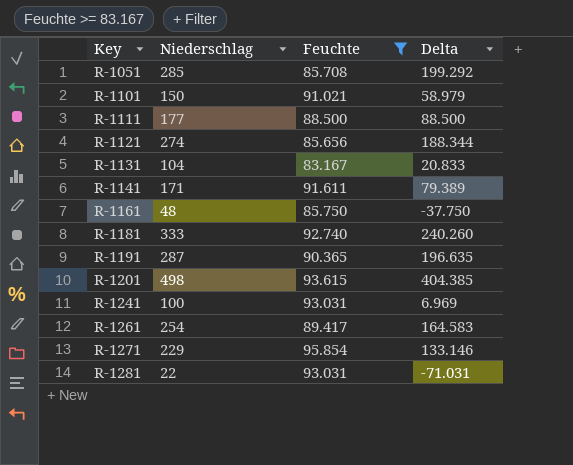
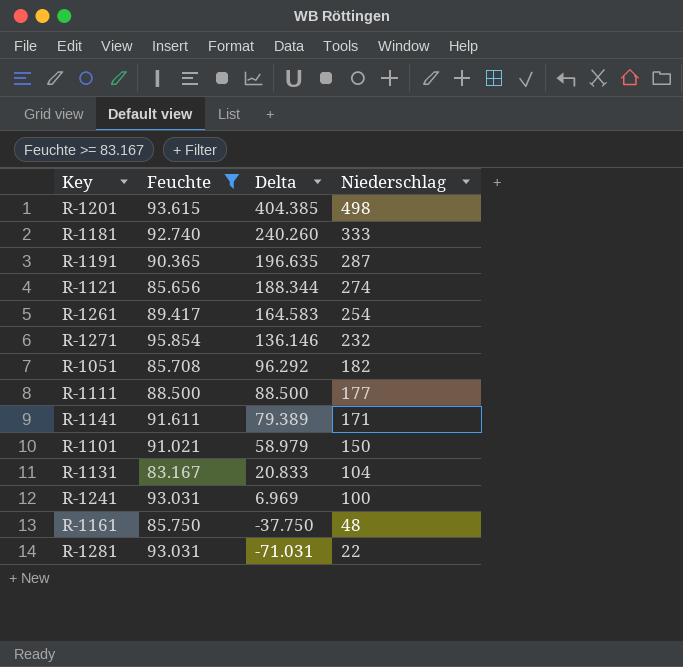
row order: Key ascending -> Delta descending
column Niederschlag | position: 2 -> 4
R-1271 | Delta: 133.146 -> 136.146
R-1271 | Niederschlag: 229 -> 232
R-1051 | Delta: 199.292 -> 96.292
R-1051 | Niederschlag: 285 -> 182

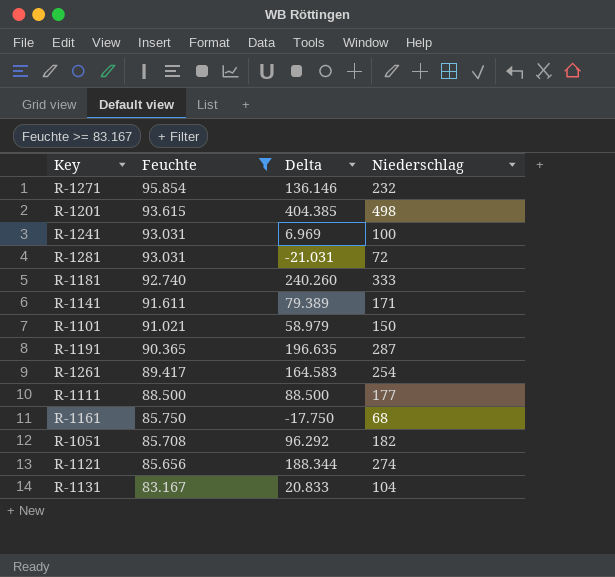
row order: Delta descending -> Feuchte descending
R-1281 | Delta: -71.031 -> -21.031
R-1281 | Niederschlag: 22 -> 72
R-1161 | Delta: -37.750 -> -17.750
R-1161 | Niederschlag: 48 -> 68

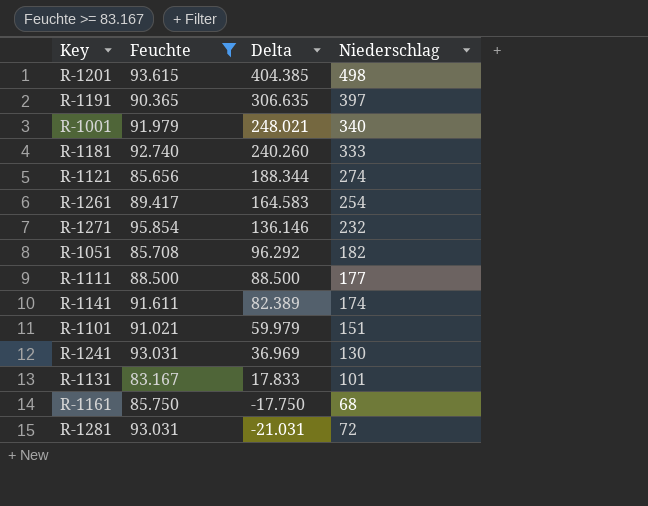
row order: Feuchte descending -> Delta descending
R-1191 | Delta: 196.635 -> 306.635
R-1191 | Niederschlag: 287 -> 397
row R-1001: none -> 91.979 | 248.021 | 340
R-1141 | Delta: 79.389 -> 82.389
R-1141 | Niederschlag: 171 -> 174
R-1101 | Delta: 58.979 -> 59.979
R-1101 | Niederschlag: 150 -> 151
R-1241 | Delta: 6.969 -> 36.969
R-1241 | Niederschlag: 100 -> 130
R-1131 | Delta: 20.833 -> 17.833
R-1131 | Niederschlag: 104 -> 101

